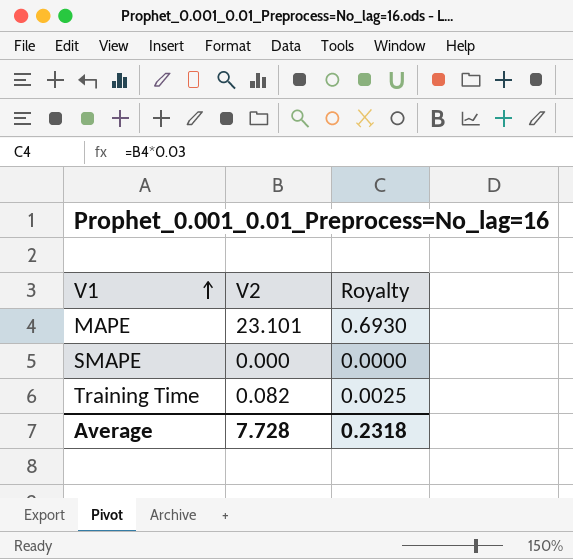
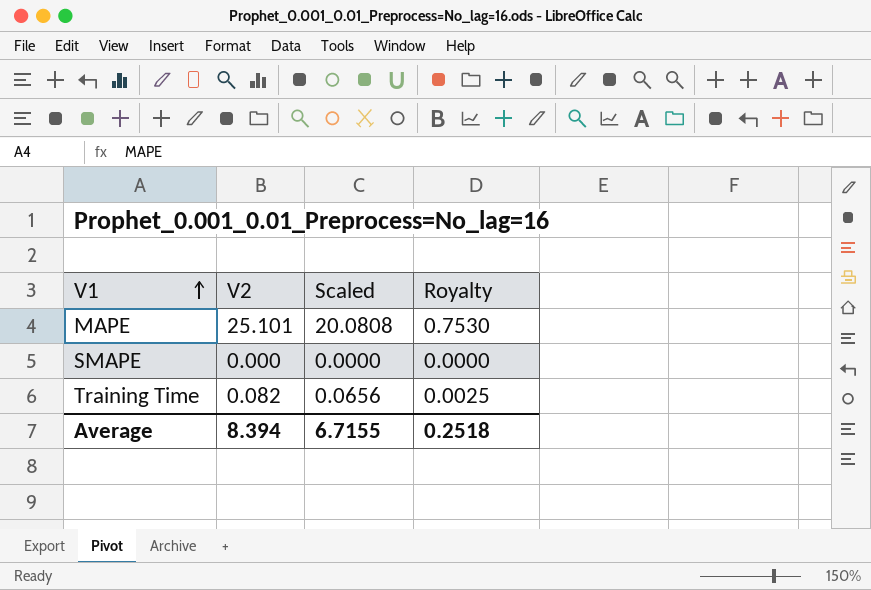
column Scaled | formula: none -> [V2] * 0.8
MAPE | V2: 23.101 -> 25.101
MAPE | Royalty: 0.6930 -> 0.7530
Average | V2: 7.728 -> 8.394
Average | Royalty: 0.2318 -> 0.2518

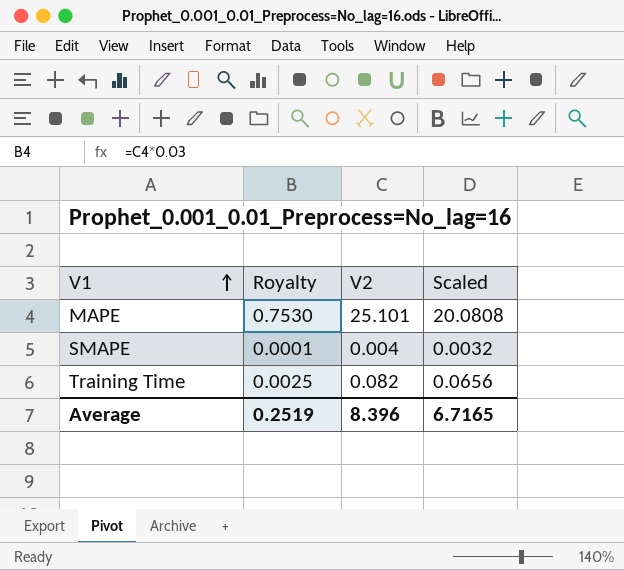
column Royalty | position: 4 -> 2
SMAPE | Royalty: 0.0000 -> 0.0001
SMAPE | V2: 0.000 -> 0.004
SMAPE | Scaled: 0.0000 -> 0.0032
Average | Royalty: 0.2518 -> 0.2519
Average | V2: 8.394 -> 8.396
Average | Scaled: 6.7155 -> 6.7165

